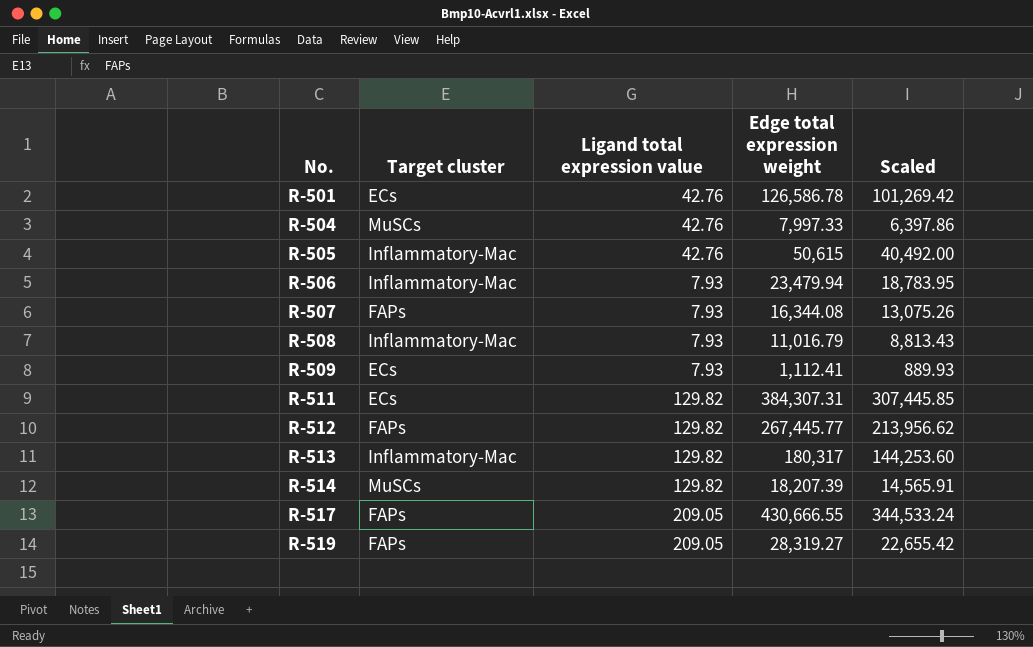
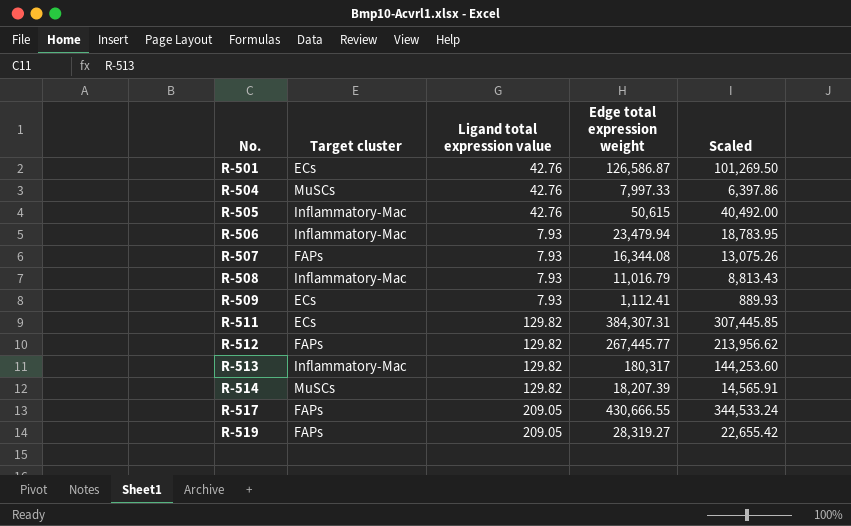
R-501 | Edge total expression weight: 126,586.78 -> 126,586.87
R-501 | Scaled: 101,269.42 -> 101,269.50

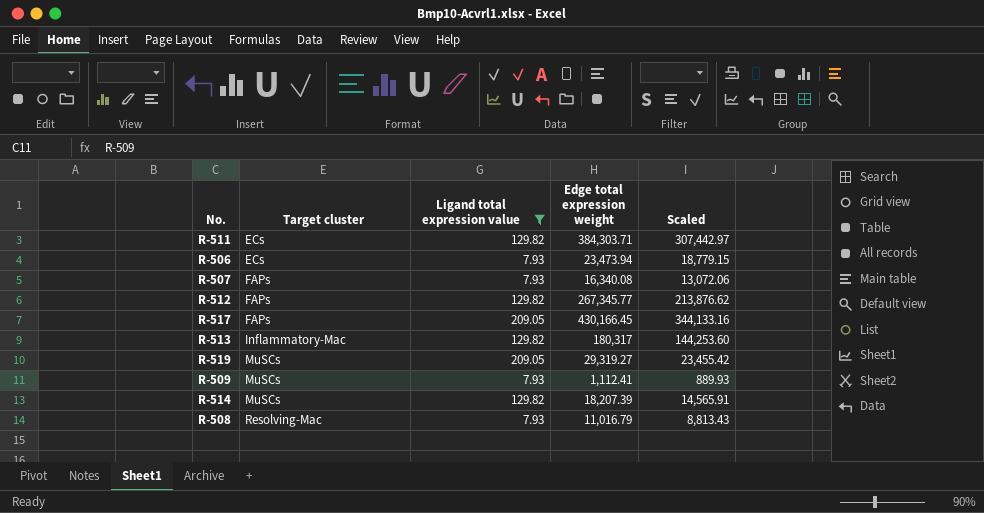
filter: none -> Ligand total expression value != 42.76
row order: No. ascending -> Target cluster ascending
R-511 | Edge total expression weight: 384,307.31 -> 384,303.71
R-511 | Scaled: 307,445.85 -> 307,442.97
R-506 | Target cluster: Inflammatory-Mac -> ECs
R-506 | Edge total expression weight: 23,479.94 -> 23,473.94
R-506 | Scaled: 18,783.95 -> 18,779.15
R-507 | Edge total expression weight: 16,344.08 -> 16,340.08
R-507 | Scaled: 13,075.26 -> 13,072.06
R-512 | Edge total expression weight: 267,445.77 -> 267,345.77
R-512 | Scaled: 213,956.62 -> 213,876.62
R-517 | Edge total expression weight: 430,666.55 -> 430,166.45
R-517 | Scaled: 344,533.24 -> 344,133.16
R-519 | Target cluster: FAPs -> MuSCs
R-519 | Edge total expression weight: 28,319.27 -> 29,319.27
R-519 | Scaled: 22,655.42 -> 23,455.42
R-509 | Target cluster: ECs -> MuSCs
R-508 | Target cluster: Inflammatory-Mac -> Resolving-Mac

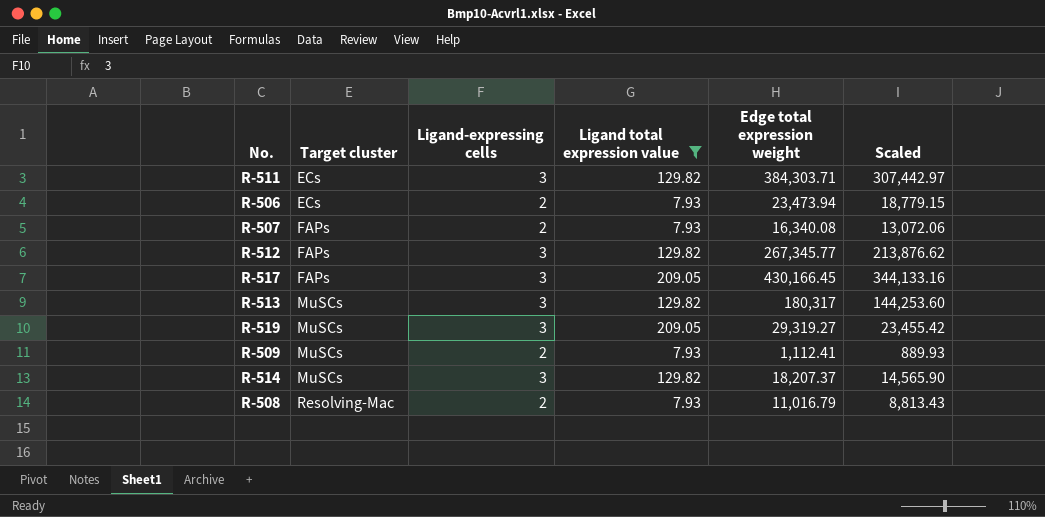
column Ligand-expressing cells | position: none -> 3
R-513 | Target cluster: Inflammatory-Mac -> MuSCs
R-514 | Edge total expression weight: 18,207.39 -> 18,207.37
R-514 | Scaled: 14,565.91 -> 14,565.90

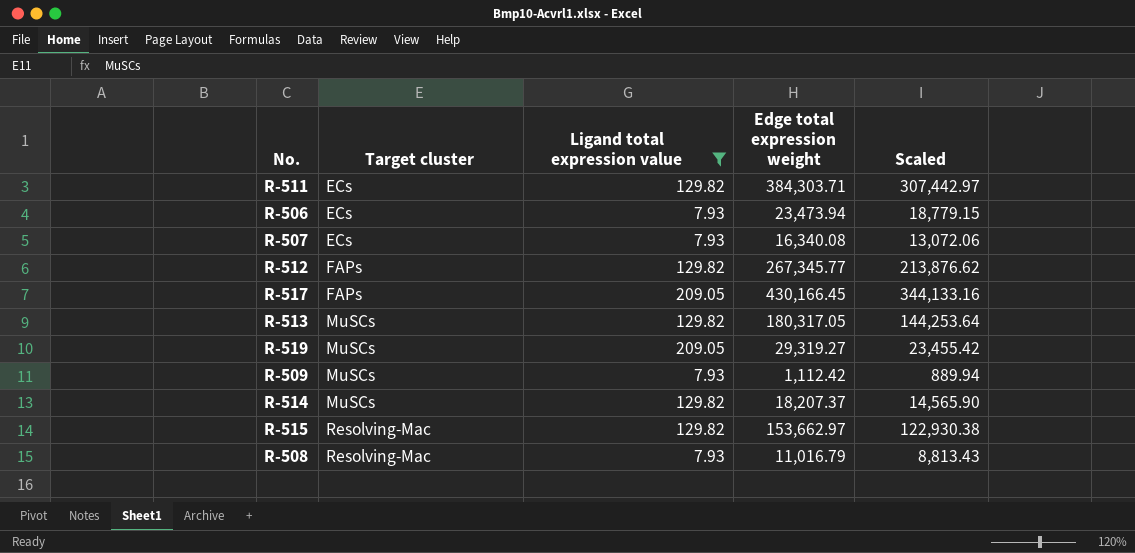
column Ligand-expressing cells | position: 3 -> none
R-507 | Target cluster: FAPs -> ECs
R-513 | Edge total expression weight: 180,317 -> 180,317.05
R-513 | Scaled: 144,253.60 -> 144,253.64
R-509 | Edge total expression weight: 1,112.41 -> 1,112.42
R-509 | Scaled: 889.93 -> 889.94
row R-515: none -> Resolving-Mac | 129.82 | 153,662.97 | 122,930.38

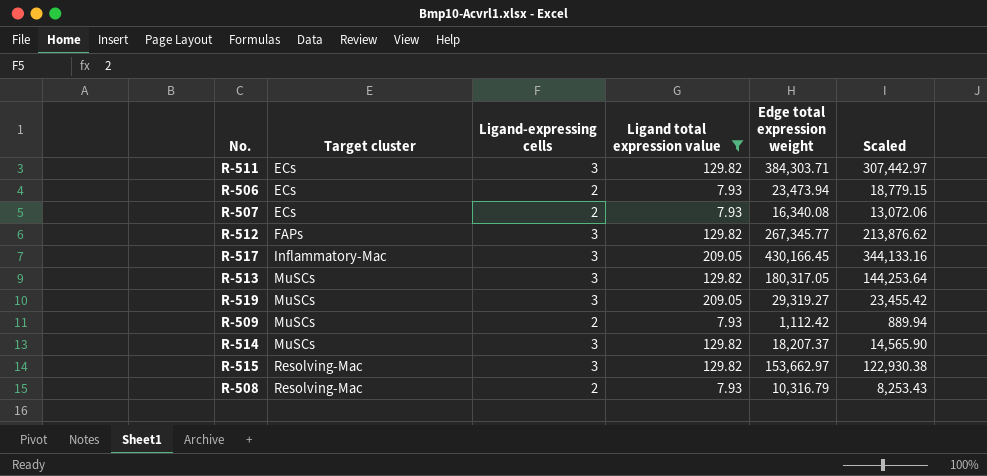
column Ligand-expressing cells | position: none -> 3
R-517 | Target cluster: FAPs -> Inflammatory-Mac
R-508 | Edge total expression weight: 11,016.79 -> 10,316.79
R-508 | Scaled: 8,813.43 -> 8,253.43

